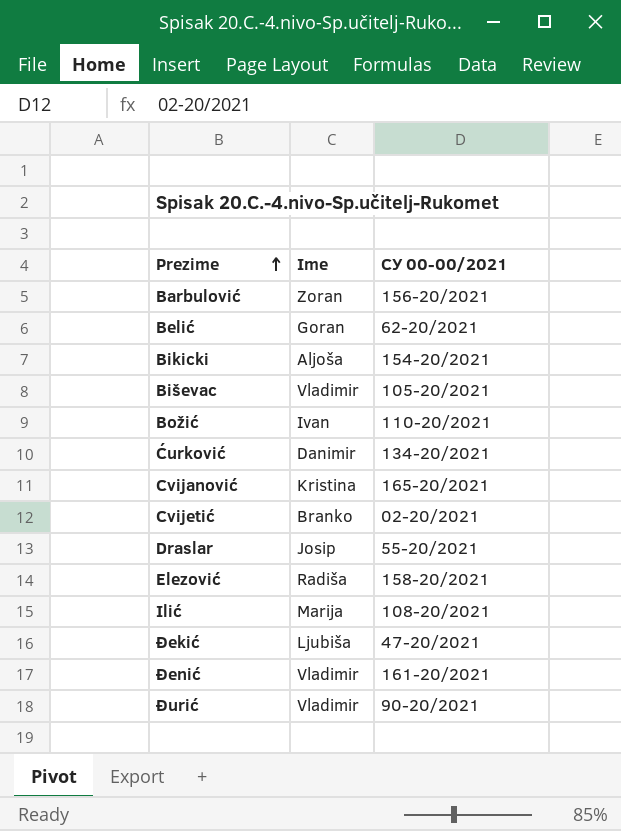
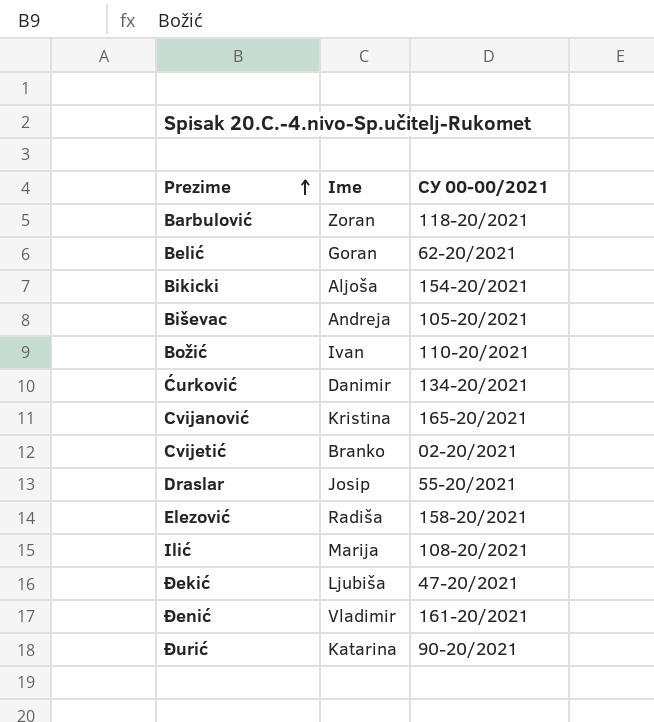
Barbulović | СУ 00-00/2021: 156-20/2021 -> 118-20/2021
Biševac | Ime: Vladimir -> Andreja
Đurić | Ime: Vladimir -> Katarina

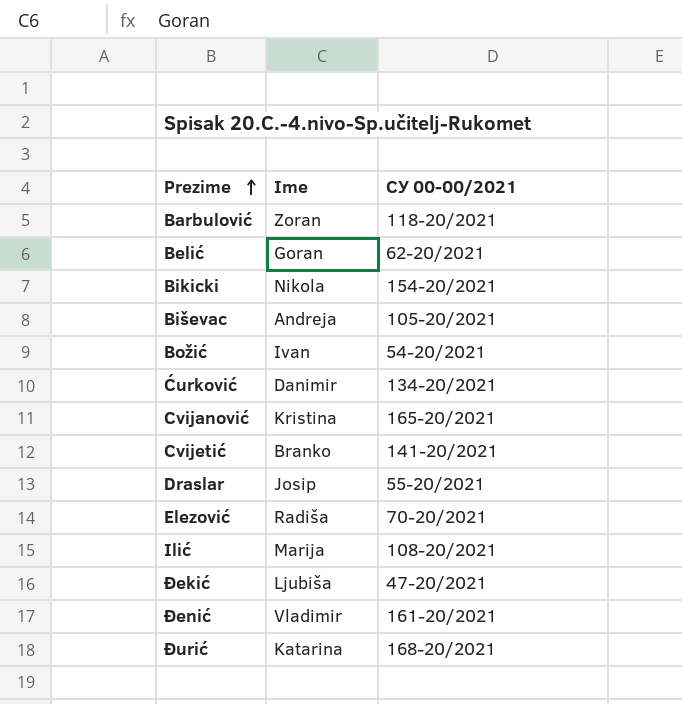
Bikicki | Ime: Aljoša -> Nikola
Božić | СУ 00-00/2021: 110-20/2021 -> 54-20/2021
Cvijetić | СУ 00-00/2021: 02-20/2021 -> 141-20/2021
Elezović | СУ 00-00/2021: 158-20/2021 -> 70-20/2021
Đurić | СУ 00-00/2021: 90-20/2021 -> 168-20/2021

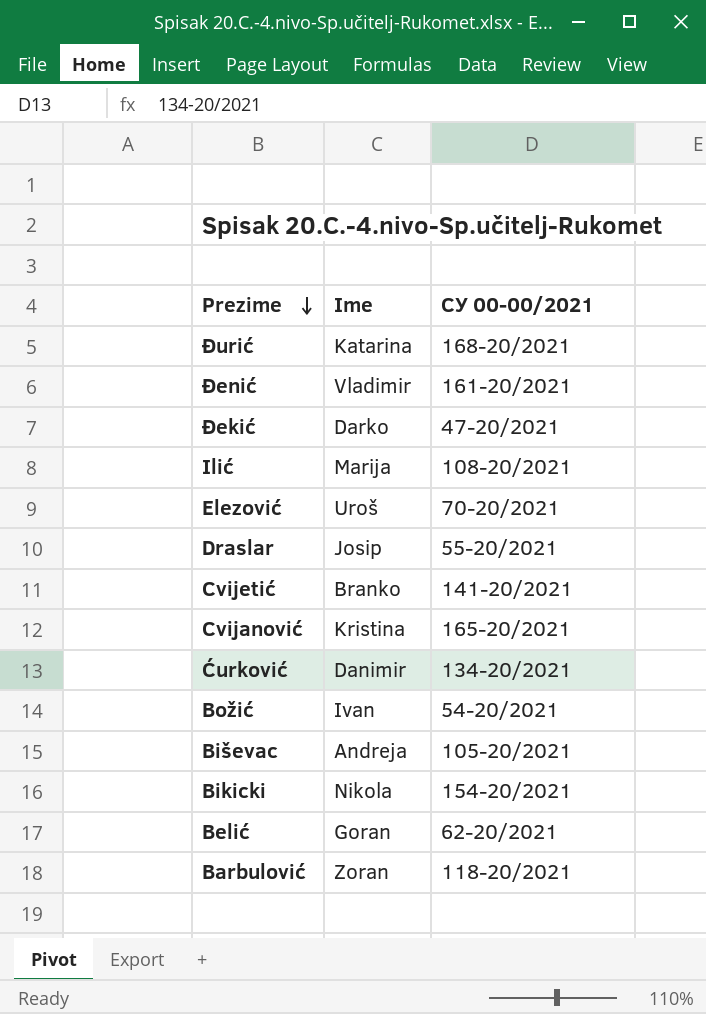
row order: Prezime ascending -> Prezime descending
Đekić | Ime: Ljubiša -> Darko
Elezović | Ime: Radiša -> Uroš

